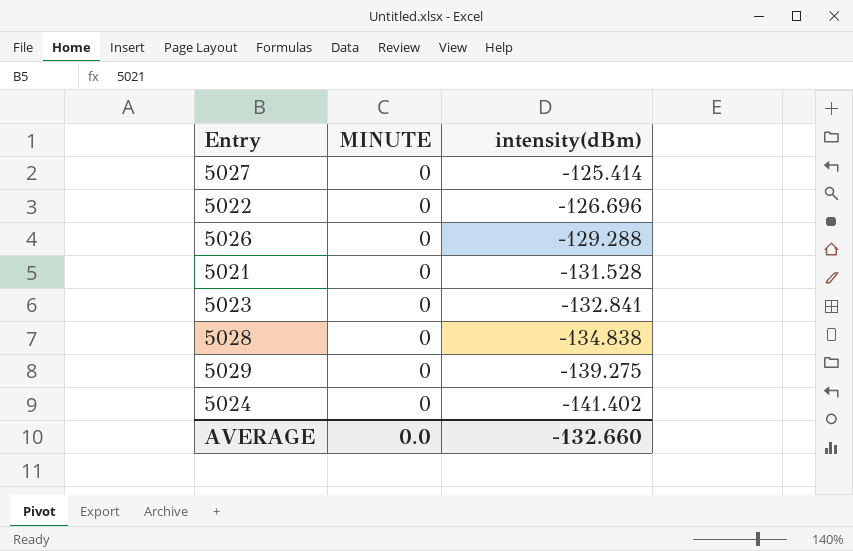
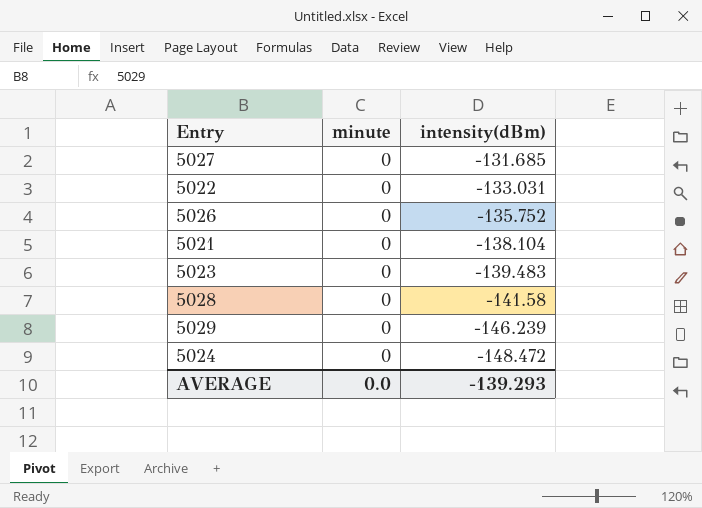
column name: MINUTE -> minute
5027 | intensity(dBm): -125.414 -> -131.685
5022 | intensity(dBm): -126.696 -> -133.031
5026 | intensity(dBm): -129.288 -> -135.752
5021 | intensity(dBm): -131.528 -> -138.104
5023 | intensity(dBm): -132.841 -> -139.483
5028 | intensity(dBm): -134.838 -> -141.58
5029 | intensity(dBm): -139.275 -> -146.239
5024 | intensity(dBm): -141.402 -> -148.472
AVERAGE | intensity(dBm): -132.660 -> -139.293

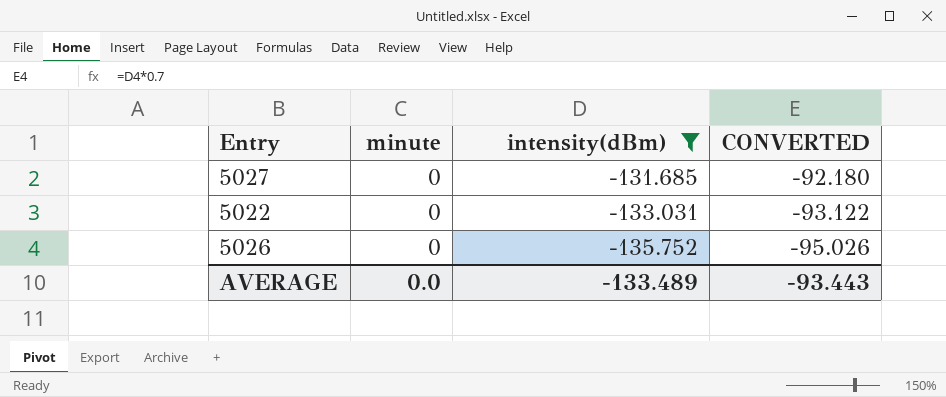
filter: none -> intensity(dBm) >= -135.752
column CONVERTED | formula: none -> [intensity(dBm)] * 0.7
AVERAGE | intensity(dBm): -139.293 -> -133.489

